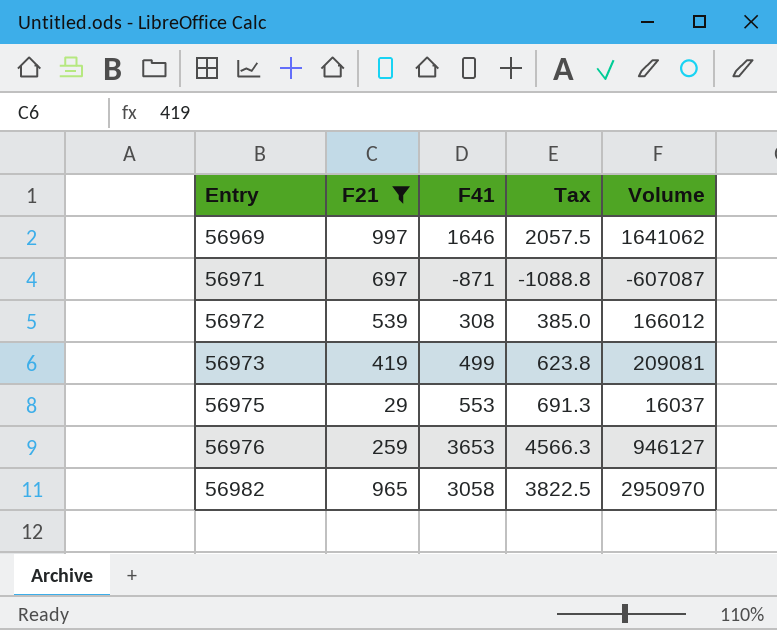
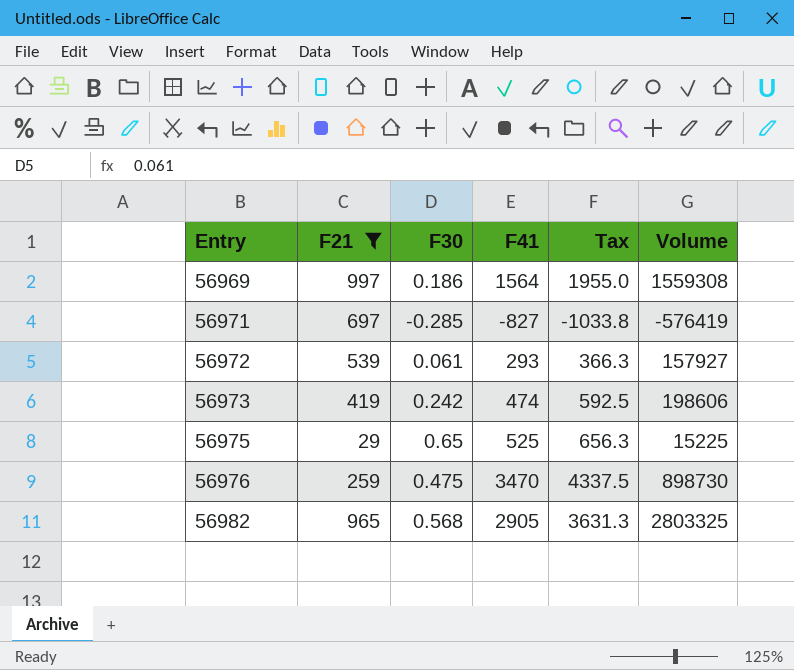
column F30 | position: none -> 3
56969 | F41: 1646 -> 1564
56969 | Tax: 2057.5 -> 1955.0
56969 | Volume: 1641062 -> 1559308
56971 | F41: -871 -> -827
56971 | Tax: -1088.8 -> -1033.8
56971 | Volume: -607087 -> -576419
56972 | F41: 308 -> 293
56972 | Tax: 385.0 -> 366.3
56972 | Volume: 166012 -> 157927
56973 | F41: 499 -> 474
56973 | Tax: 623.8 -> 592.5
56973 | Volume: 209081 -> 198606
56975 | F41: 553 -> 525
56975 | Tax: 691.3 -> 656.3
56975 | Volume: 16037 -> 15225
56976 | F41: 3653 -> 3470
56976 | Tax: 4566.3 -> 4337.5
56976 | Volume: 946127 -> 898730
56982 | F41: 3058 -> 2905
56982 | Tax: 3822.5 -> 3631.3
56982 | Volume: 2950970 -> 2803325

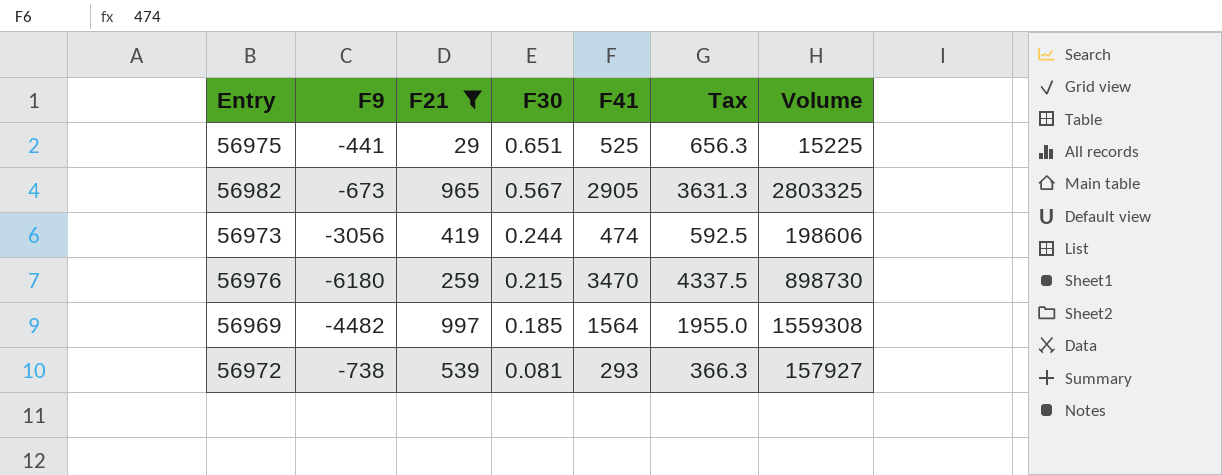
row order: Entry ascending -> F30 descending
column F9 | position: none -> 2
row 56971: 697 | -0.285 | -827 | -1033.8 | -576419 -> none
56975 | F30: 0.65 -> 0.651
56982 | F30: 0.568 -> 0.567
56973 | F30: 0.242 -> 0.244
56976 | F30: 0.475 -> 0.215
56969 | F30: 0.186 -> 0.185
56972 | F30: 0.061 -> 0.081

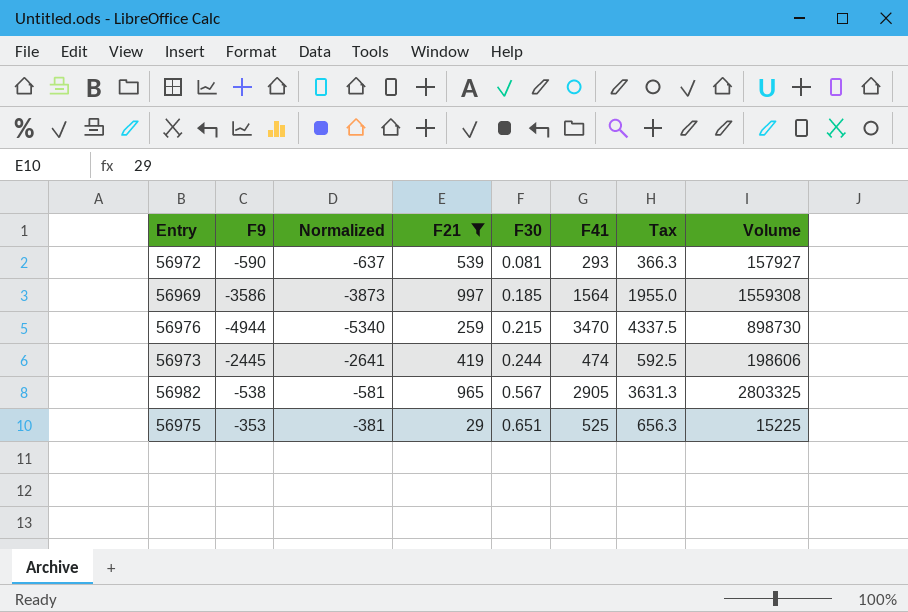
row order: F30 descending -> F30 ascending
column Normalized | formula: none -> [F9] * 1.08
56972 | F9: -738 -> -590
56969 | F9: -4482 -> -3586
56976 | F9: -6180 -> -4944
56973 | F9: -3056 -> -2445
56982 | F9: -673 -> -538
56975 | F9: -441 -> -353

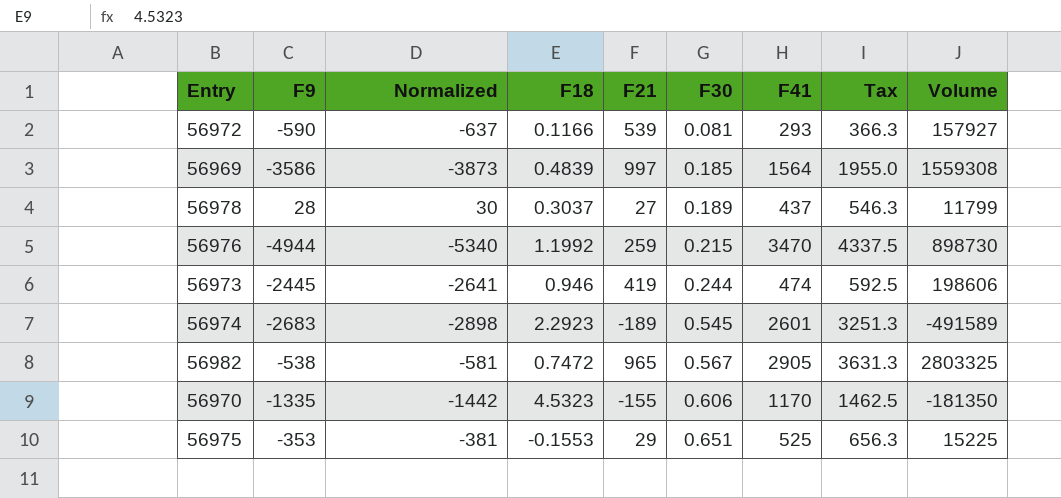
filter: F21 >= 29 -> none
column F18 | position: none -> 4

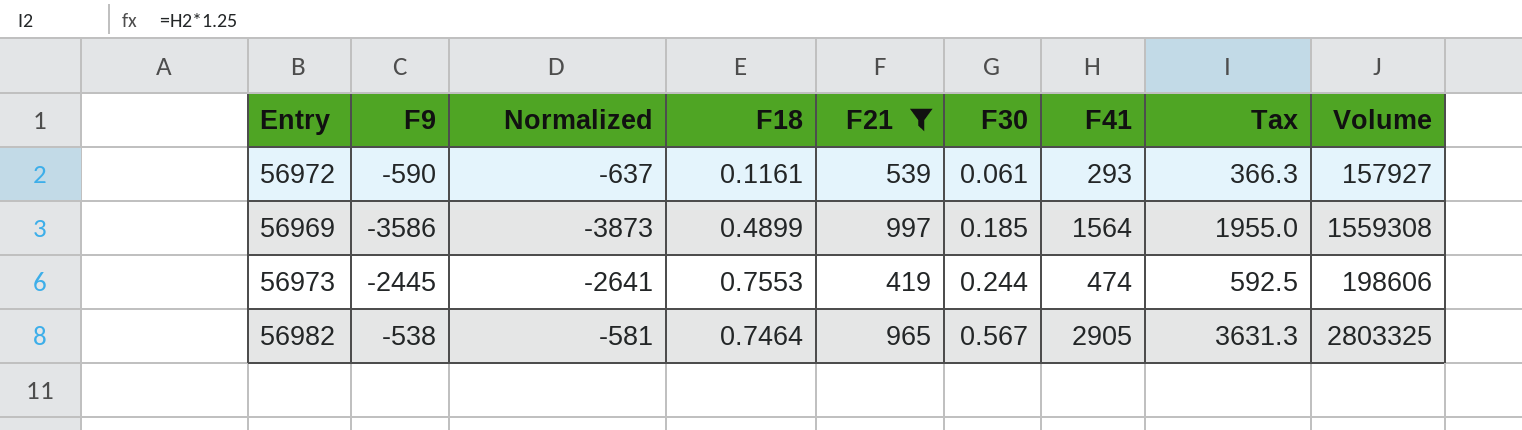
filter: none -> F21 >= 419
56972 | F18: 0.1166 -> 0.1161
56972 | F30: 0.081 -> 0.061
56969 | F18: 0.4839 -> 0.4899
56973 | F18: 0.946 -> 0.7553
56982 | F18: 0.7472 -> 0.7464

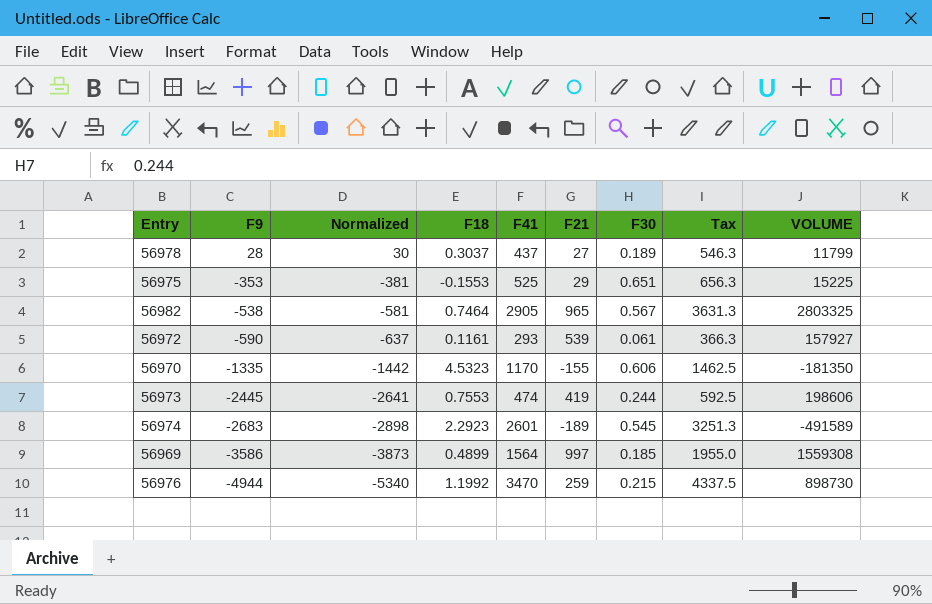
filter: F21 >= 419 -> none
row order: F30 ascending -> F9 descending
column F41 | position: 7 -> 5
column name: Volume -> VOLUME

